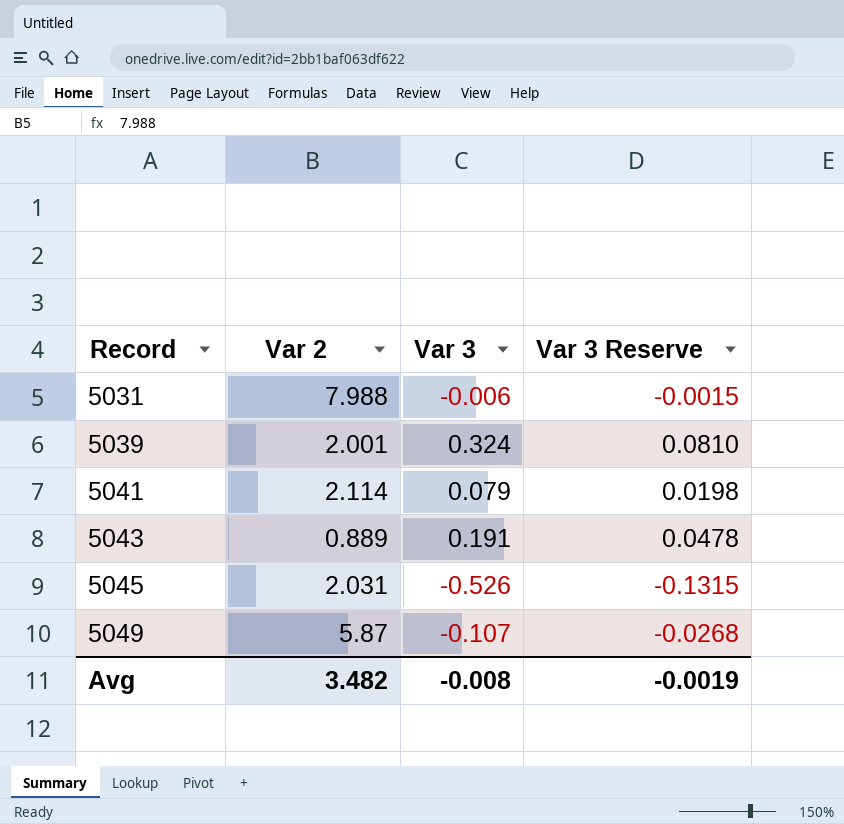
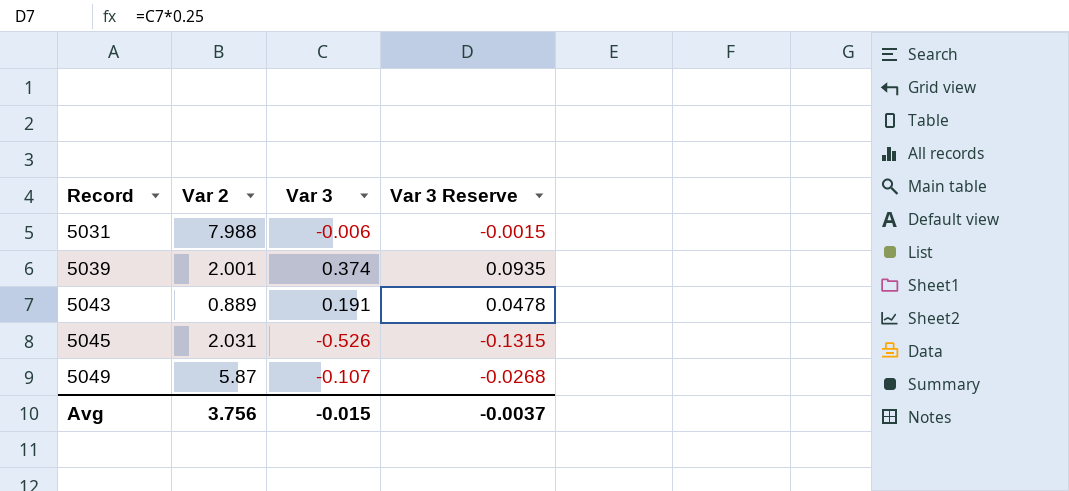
row 5041: 2.114 | 0.079 | 0.0198 -> none
5039 | Var 3: 0.324 -> 0.374
5039 | Var 3 Reserve: 0.0810 -> 0.0935
Avg | Var 2: 3.482 -> 3.756
Avg | Var 3: -0.008 -> -0.015
Avg | Var 3 Reserve: -0.0019 -> -0.0037

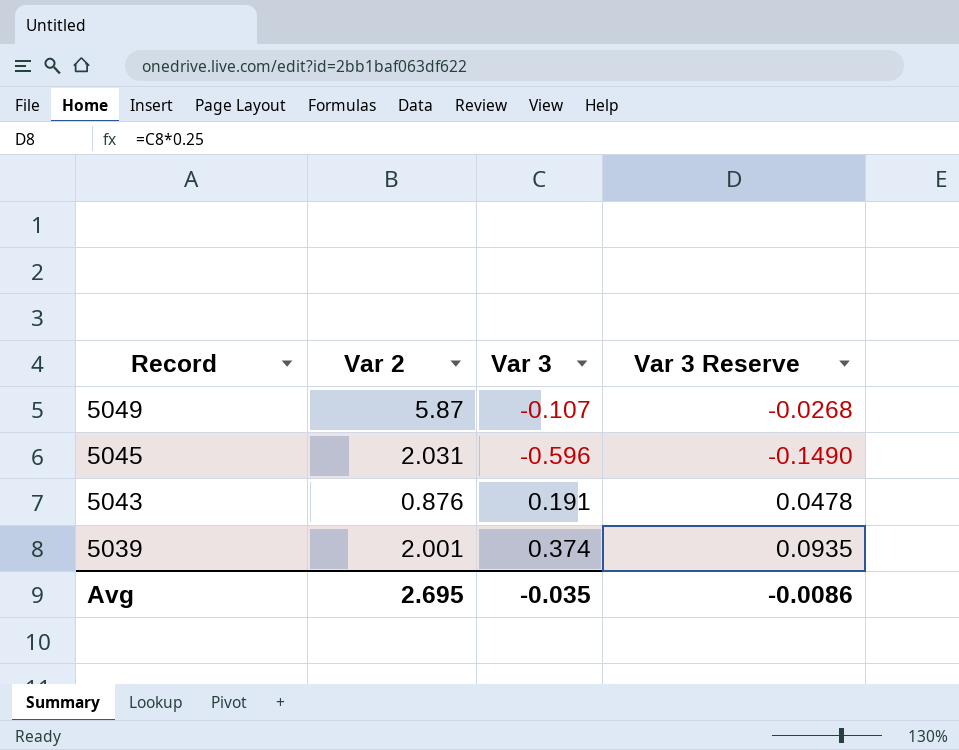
row order: Record ascending -> Record descending
row 5031: 7.988 | -0.006 | -0.0015 -> none
5045 | Var 3: -0.526 -> -0.596
5045 | Var 3 Reserve: -0.1315 -> -0.1490
5043 | Var 2: 0.889 -> 0.876
Avg | Var 2: 3.756 -> 2.695
Avg | Var 3: -0.015 -> -0.035
Avg | Var 3 Reserve: -0.0037 -> -0.0086

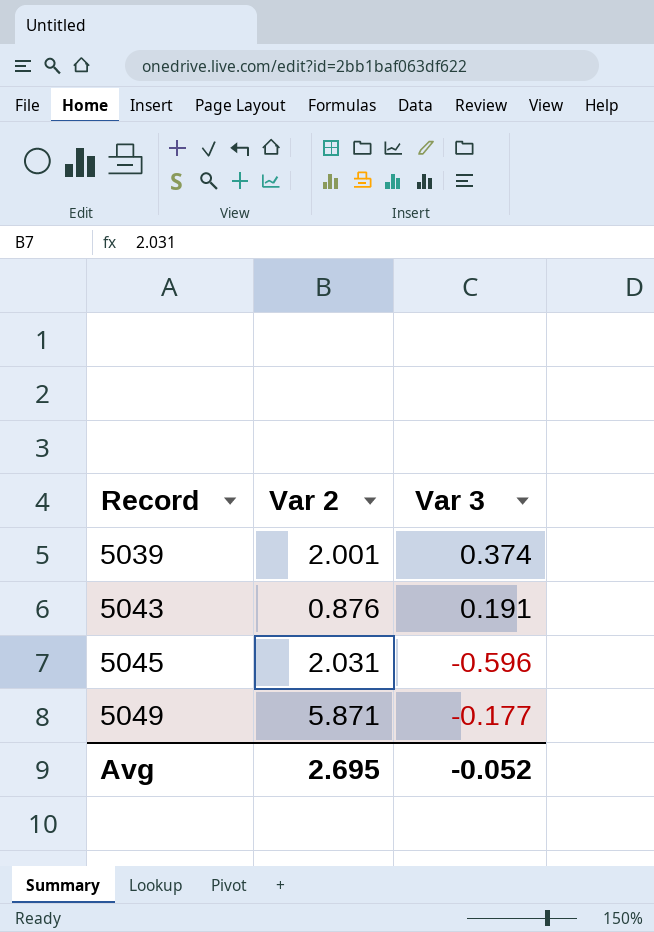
row order: Record descending -> Record ascending
column Var 3 Reserve | formula: [Var 3] * 0.25 -> none
5049 | Var 2: 5.87 -> 5.871
5049 | Var 3: -0.107 -> -0.177
Avg | Var 3: -0.035 -> -0.052

